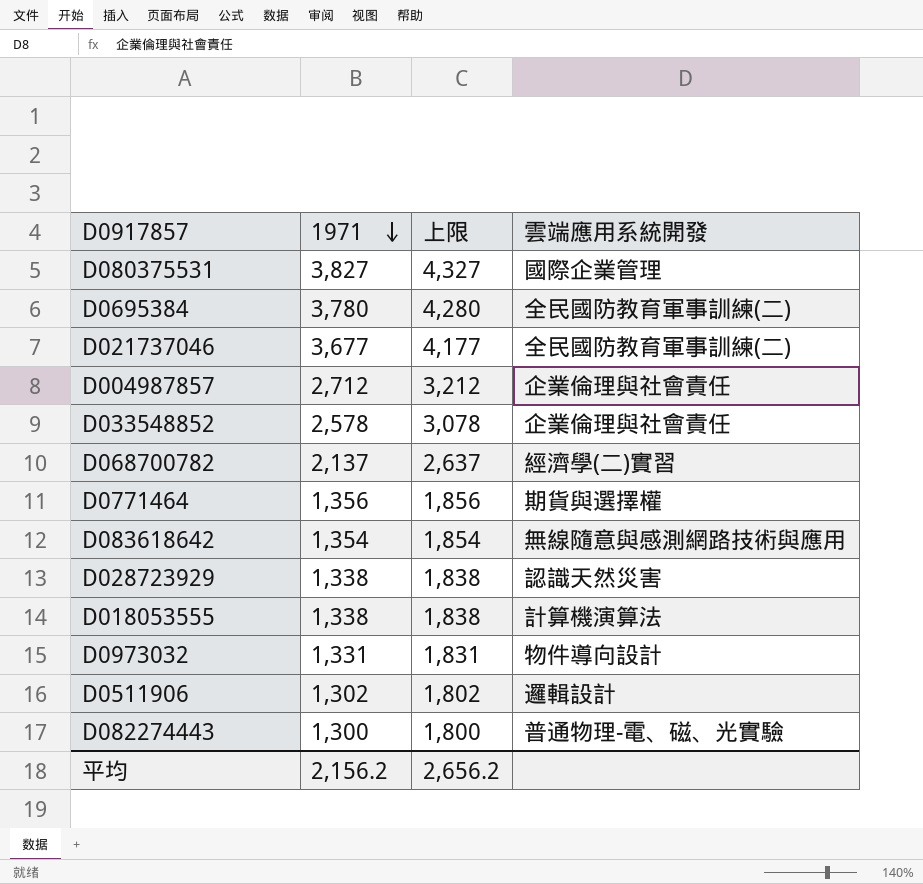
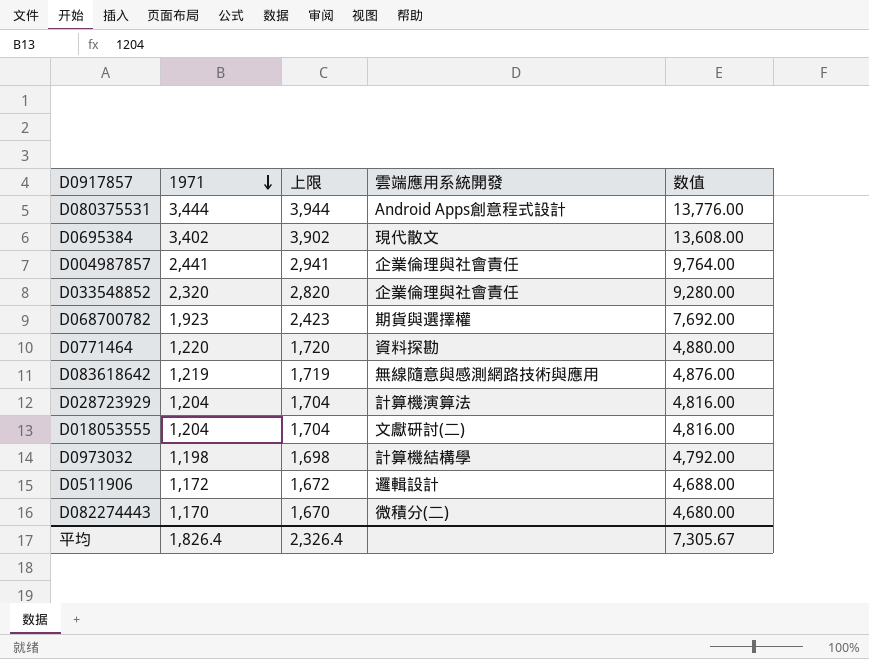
column 数值 | formula: none -> [1971] * 4
row D021737046: 3,677 | 4,177 | 全民國防教育軍事訓練(二) -> none
D080375531 | 1971: 3,827 -> 3,444
D080375531 | 上限: 4,327 -> 3,944
D080375531 | 雲端應用系統開發: 國際企業管理 -> Android Apps創意程式設計
D0695384 | 1971: 3,780 -> 3,402
D0695384 | 上限: 4,280 -> 3,902
D0695384 | 雲端應用系統開發: 全民國防教育軍事訓練(二) -> 現代散文
D004987857 | 1971: 2,712 -> 2,441
D004987857 | 上限: 3,212 -> 2,941
D033548852 | 1971: 2,578 -> 2,320
D033548852 | 上限: 3,078 -> 2,820
D068700782 | 1971: 2,137 -> 1,923
D068700782 | 上限: 2,637 -> 2,423
D068700782 | 雲端應用系統開發: 經濟學(二)實習 -> 期貨與選擇權
D0771464 | 1971: 1,356 -> 1,220
D0771464 | 上限: 1,856 -> 1,720
D0771464 | 雲端應用系統開發: 期貨與選擇權 -> 資料探勘
D083618642 | 1971: 1,354 -> 1,219
D083618642 | 上限: 1,854 -> 1,719
D028723929 | 1971: 1,338 -> 1,204
D028723929 | 上限: 1,838 -> 1,704
D028723929 | 雲端應用系統開發: 認識天然災害 -> 計算機演算法
D018053555 | 1971: 1,338 -> 1,204
D018053555 | 上限: 1,838 -> 1,704
D018053555 | 雲端應用系統開發: 計算機演算法 -> 文獻研討(二)
D0973032 | 1971: 1,331 -> 1,198
D0973032 | 上限: 1,831 -> 1,698
D0973032 | 雲端應用系統開發: 物件導向設計 -> 計算機結構學
D0511906 | 1971: 1,302 -> 1,172
D0511906 | 上限: 1,802 -> 1,672
D082274443 | 1971: 1,300 -> 1,170
D082274443 | 上限: 1,800 -> 1,670
D082274443 | 雲端應用系統開發: 普通物理-電、磁、光實驗 -> 微積分(二)
平均 | 1971: 2,156.2 -> 1,826.4
平均 | 上限: 2,656.2 -> 2,326.4

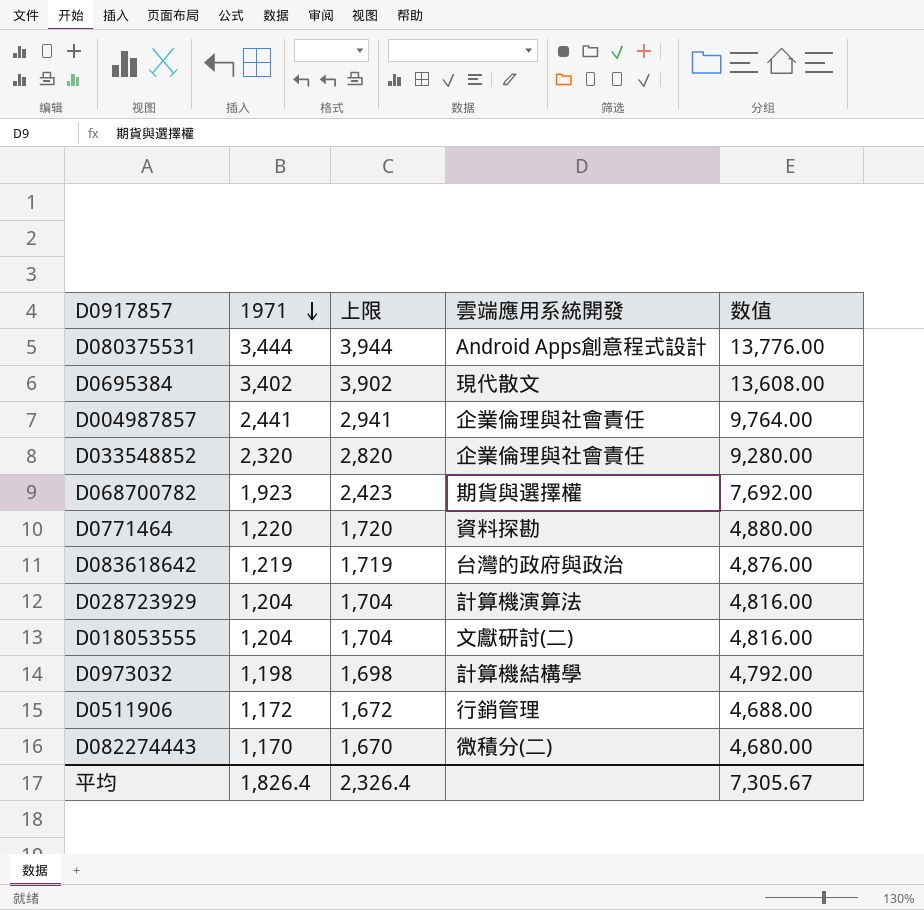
D083618642 | 雲端應用系統開發: 無線隨意與感測網路技術與應用 -> 台灣的政府與政治
D0511906 | 雲端應用系統開發: 邏輯設計 -> 行銷管理

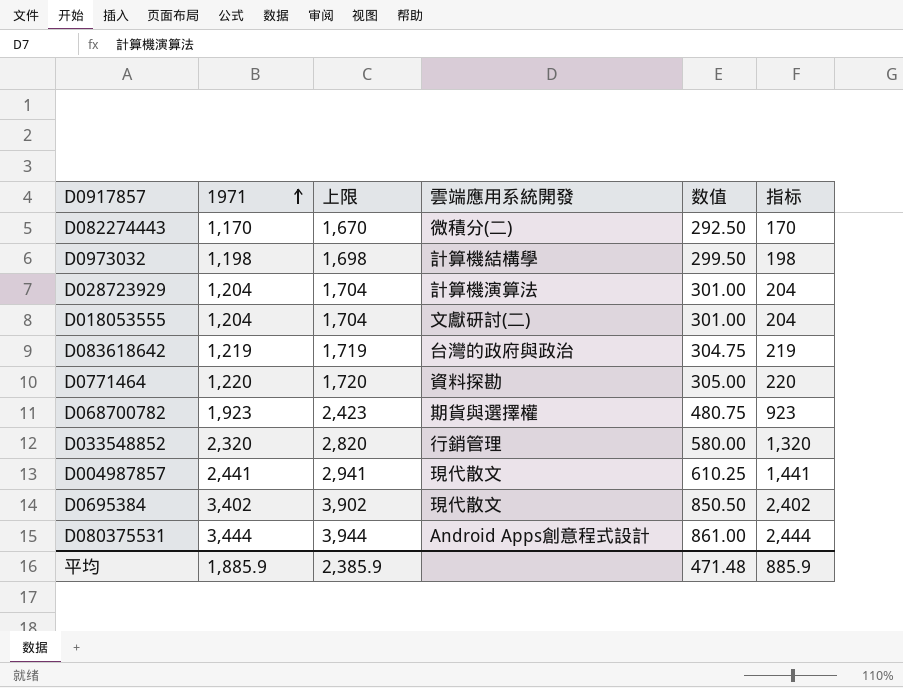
row order: 1971 descending -> 1971 ascending
column 数值 | formula: [1971] * 4 -> [1971] * 0.25
column 指标 | formula: none -> [1971] - 1000
row D0511906: 1,172 | 1,672 | 行銷管理 | 4,688.00 -> none
D033548852 | 雲端應用系統開發: 企業倫理與社會責任 -> 行銷管理
D004987857 | 雲端應用系統開發: 企業倫理與社會責任 -> 現代散文
平均 | 1971: 1,826.4 -> 1,885.9
平均 | 上限: 2,326.4 -> 2,385.9
平均 | 数值: 7,305.67 -> 471.48

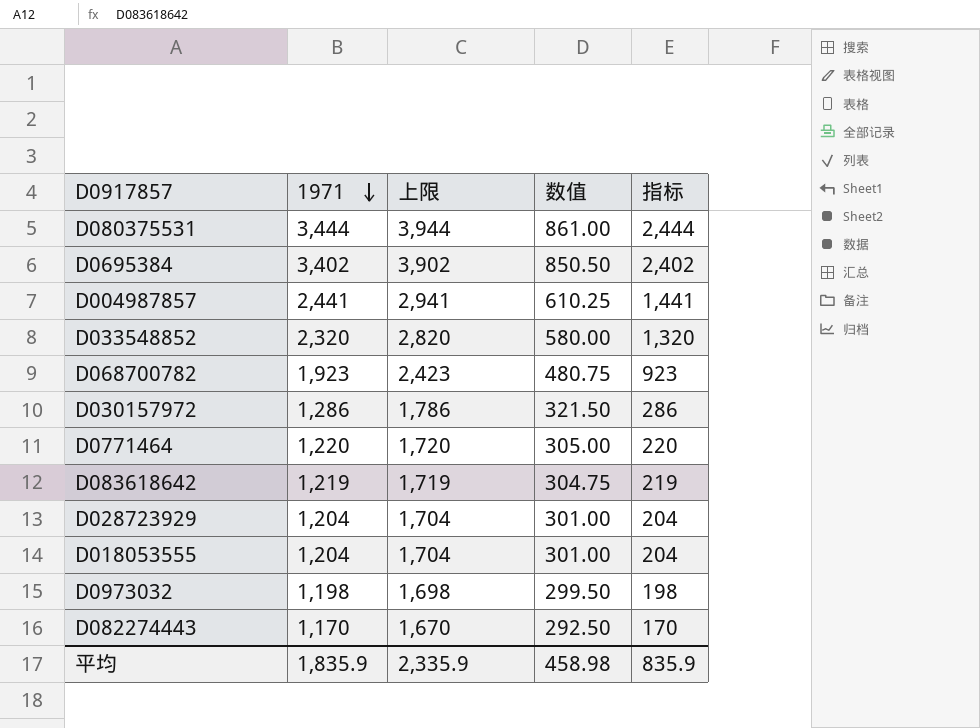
row order: 1971 ascending -> 1971 descending
column 雲端應用系統開發 | position: 4 -> none
row D030157972: none -> 1,286 | 1,786 | 321.50 | 286
平均 | 1971: 1,885.9 -> 1,835.9
平均 | 上限: 2,385.9 -> 2,335.9
平均 | 数值: 471.48 -> 458.98
平均 | 指标: 885.9 -> 835.9

